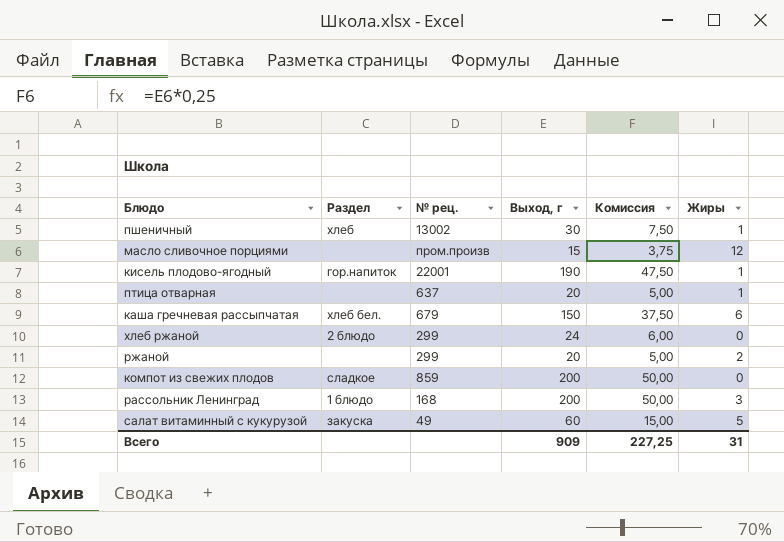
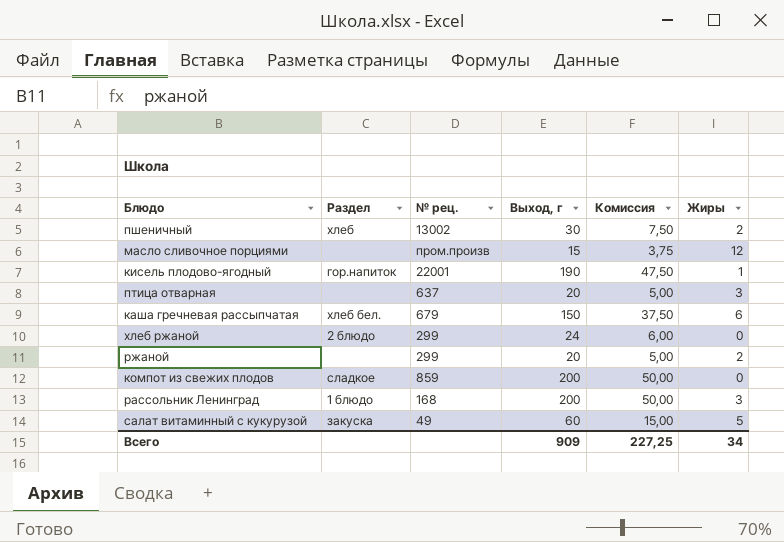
пшеничный | Жиры: 1 -> 2
птица отварная | Жиры: 1 -> 3
Всего | Жиры: 31 -> 34

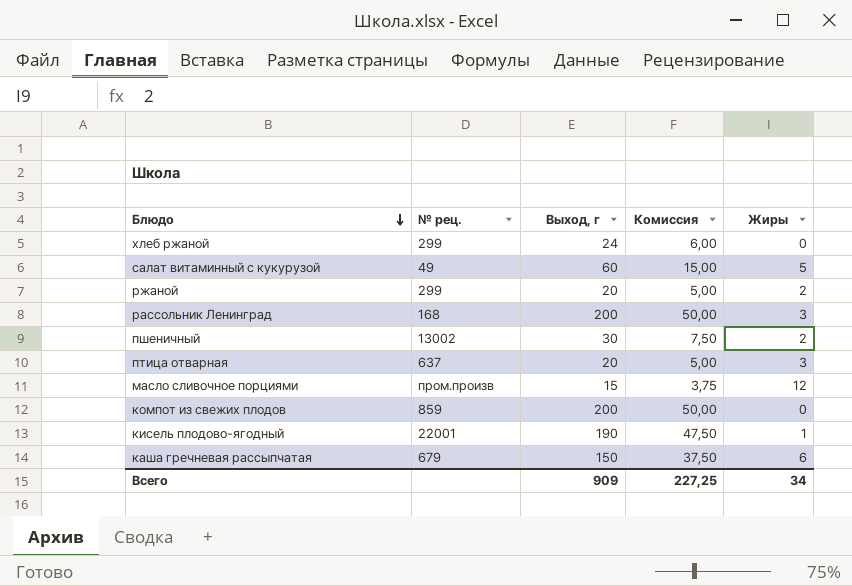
row order: none -> Блюдо descending
column Раздел | position: 2 -> none

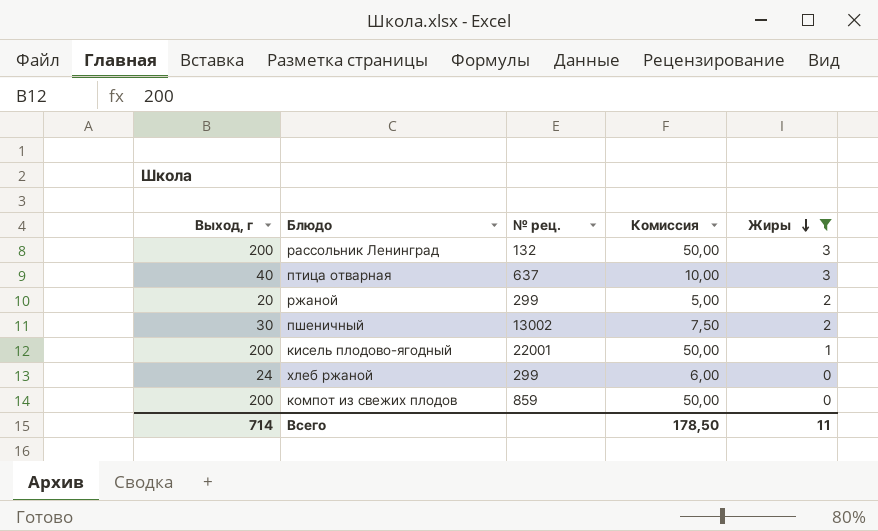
filter: none -> Жиры <= 3
row order: Блюдо descending -> Жиры descending
column Выход, г | position: 3 -> 1
рассольник Ленинград | № рец.: 168 -> 132
птица отварная | Выход, г: 20 -> 40
птица отварная | Комиссия: 5,00 -> 10,00
кисель плодово-ягодный | Выход, г: 190 -> 200
кисель плодово-ягодный | Комиссия: 47,50 -> 50,00
Всего | Выход, г: 909 -> 714
Всего | Комиссия: 227,25 -> 178,50
Всего | Жиры: 34 -> 11

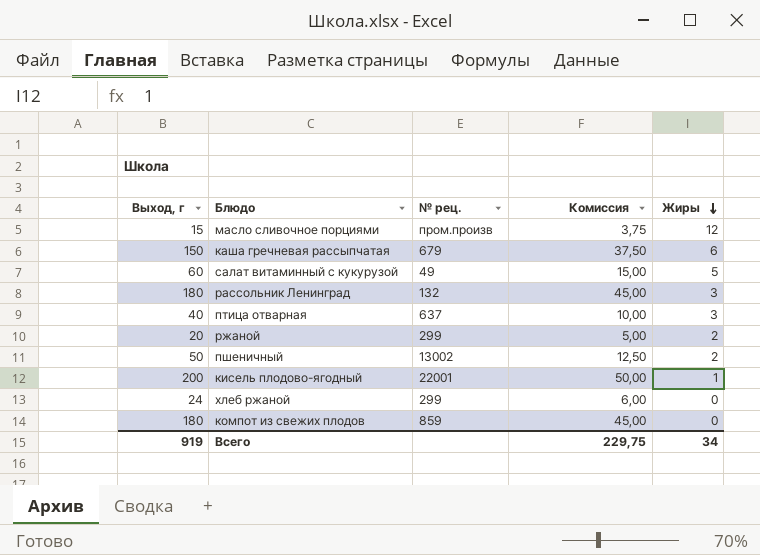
filter: Жиры <= 3 -> none
рассольник Ленинград | Выход, г: 200 -> 180
рассольник Ленинград | Комиссия: 50,00 -> 45,00
пшеничный | Выход, г: 30 -> 50
пшеничный | Комиссия: 7,50 -> 12,50
компот из свежих плодов | Выход, г: 200 -> 180
компот из свежих плодов | Комиссия: 50,00 -> 45,00
Всего | Выход, г: 714 -> 919
Всего | Комиссия: 178,50 -> 229,75
Всего | Жиры: 11 -> 34

